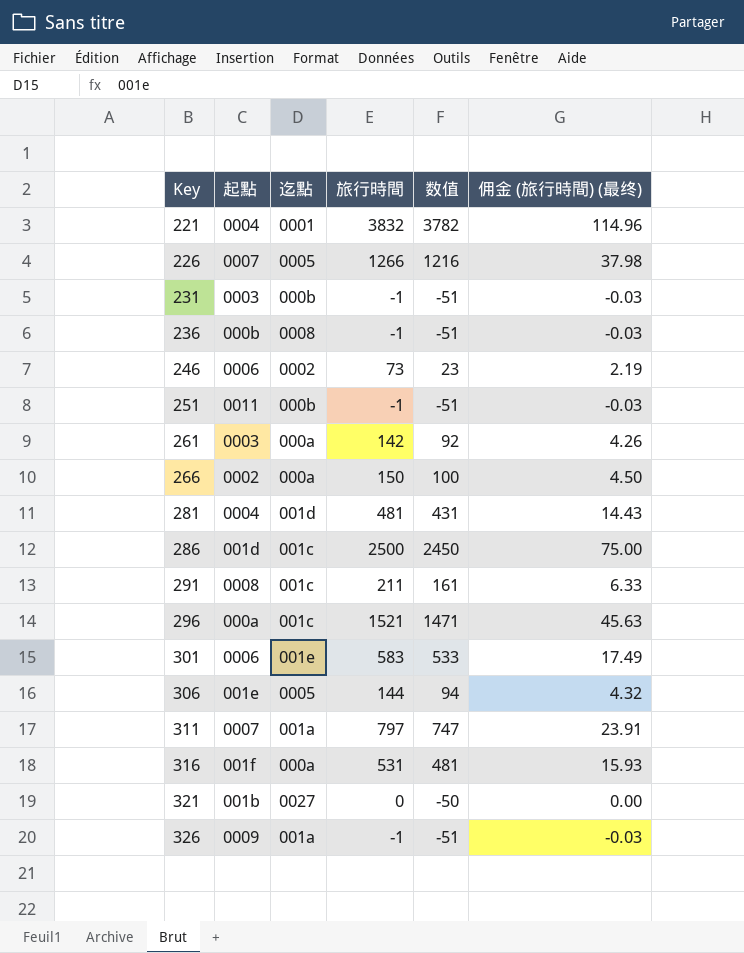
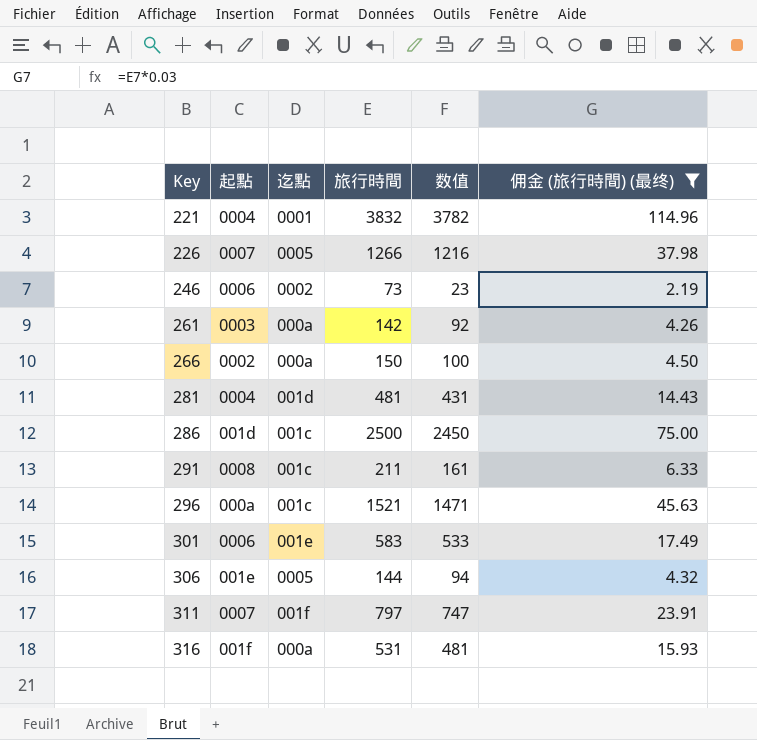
filter: none -> 佣金 (旅行時間) (最终) >= 2.19
311 | 迄點: 001a -> 001f

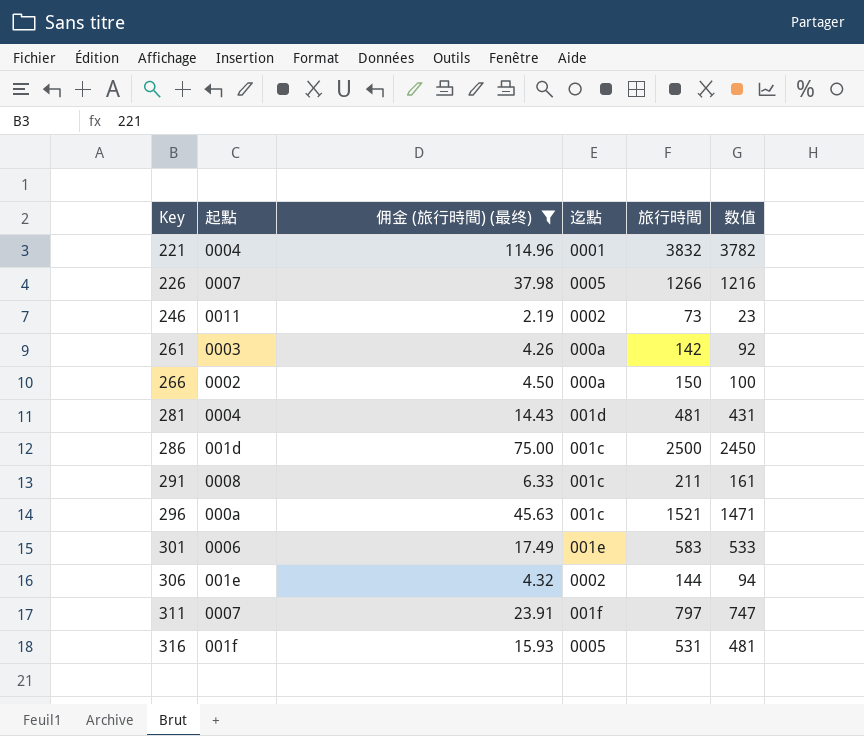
column 佣金 (旅行時間) (最终) | position: 6 -> 3
246 | 起點: 0006 -> 0011
306 | 迄點: 0005 -> 0002
316 | 迄點: 000a -> 0005

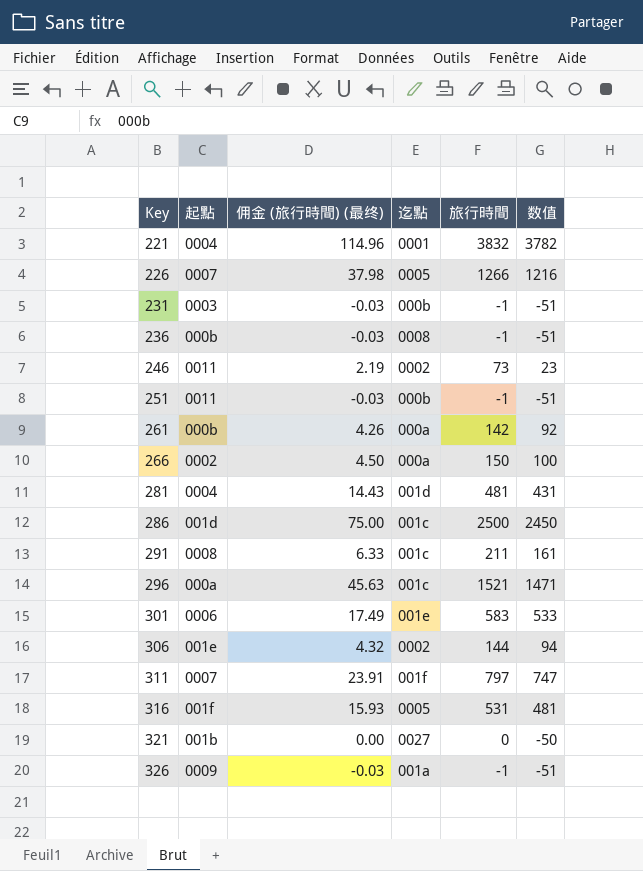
filter: 佣金 (旅行時間) (最终) >= 2.19 -> none
261 | 起點: 0003 -> 000b

